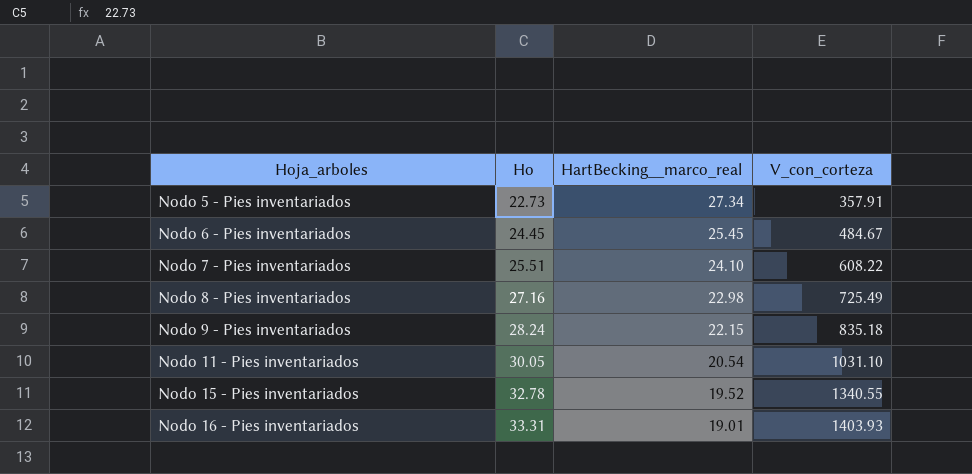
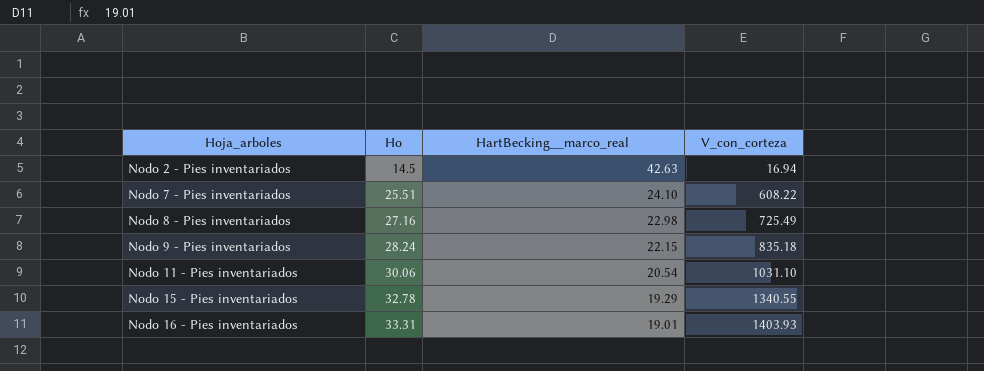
row Nodo 5 - Pies inventariados: 22.73 | 27.34 | 357.91 -> none
row Nodo 6 - Pies inventariados: 24.45 | 25.45 | 484.67 -> none
row Nodo 2 - Pies inventariados: none -> 14.5 | 42.63 | 16.94
Nodo 11 - Pies inventariados | Ho: 30.05 -> 30.06
Nodo 15 - Pies inventariados | HartBecking__marco_real: 19.52 -> 19.29

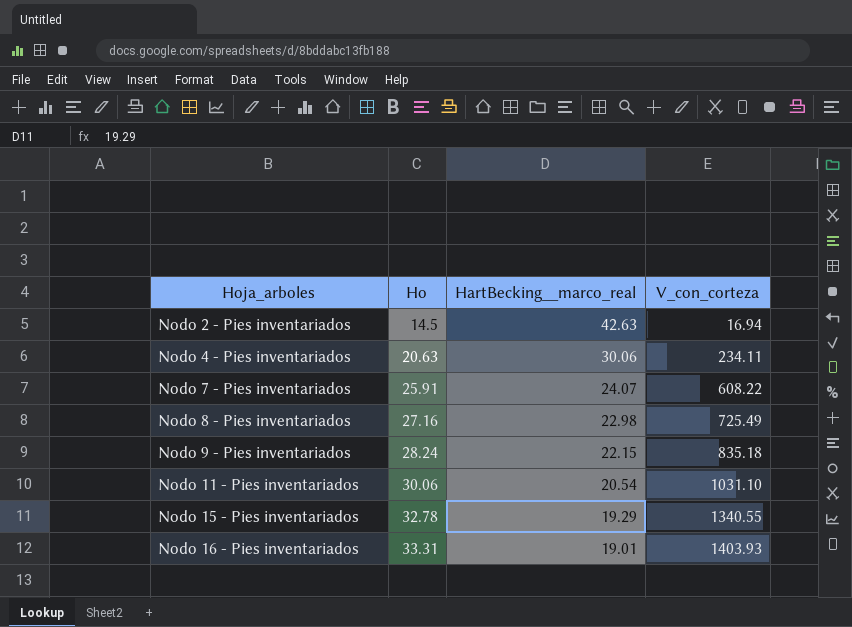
row Nodo 4 - Pies inventariados: none -> 20.63 | 30.06 | 234.11
Nodo 7 - Pies inventariados | Ho: 25.51 -> 25.91
Nodo 7 - Pies inventariados | HartBecking__marco_real: 24.10 -> 24.07

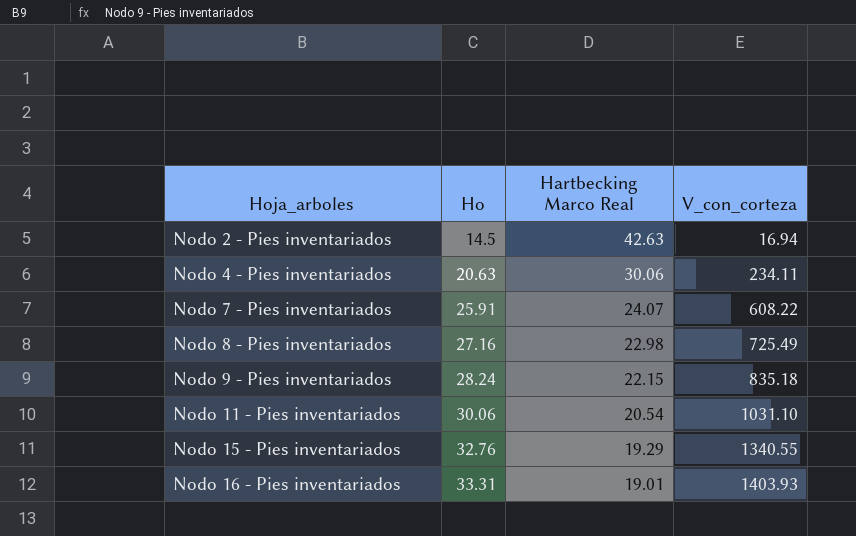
column name: HartBecking__marco_real -> Hartbecking Marco Real
Nodo 15 - Pies inventariados | Ho: 32.78 -> 32.76

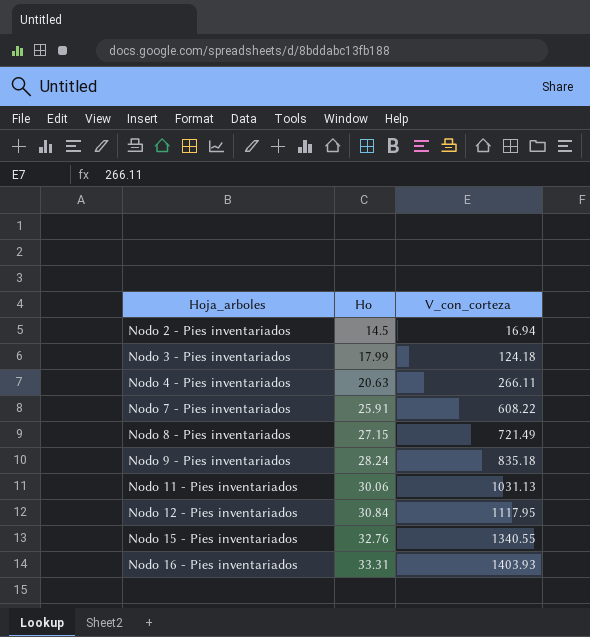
column Hartbecking Marco Real | position: 3 -> none
row Nodo 3 - Pies inventariados: none -> 17.99 | 124.18
Nodo 4 - Pies inventariados | V_con_corteza: 234.11 -> 266.11
Nodo 8 - Pies inventariados | Ho: 27.16 -> 27.15
Nodo 8 - Pies inventariados | V_con_corteza: 725.49 -> 721.49
Nodo 11 - Pies inventariados | V_con_corteza: 1031.10 -> 1031.13
row Nodo 12 - Pies inventariados: none -> 30.84 | 1117.95

